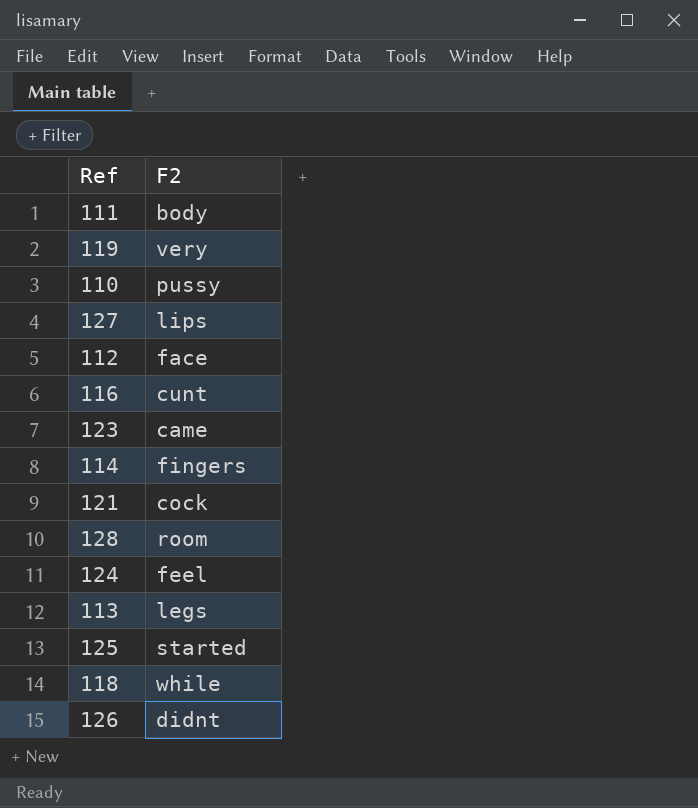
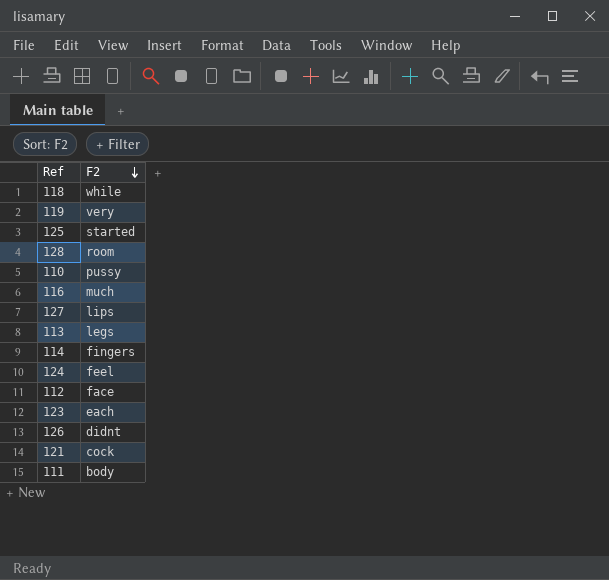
row order: none -> F2 descending
116 | F2: cunt -> much
123 | F2: came -> each

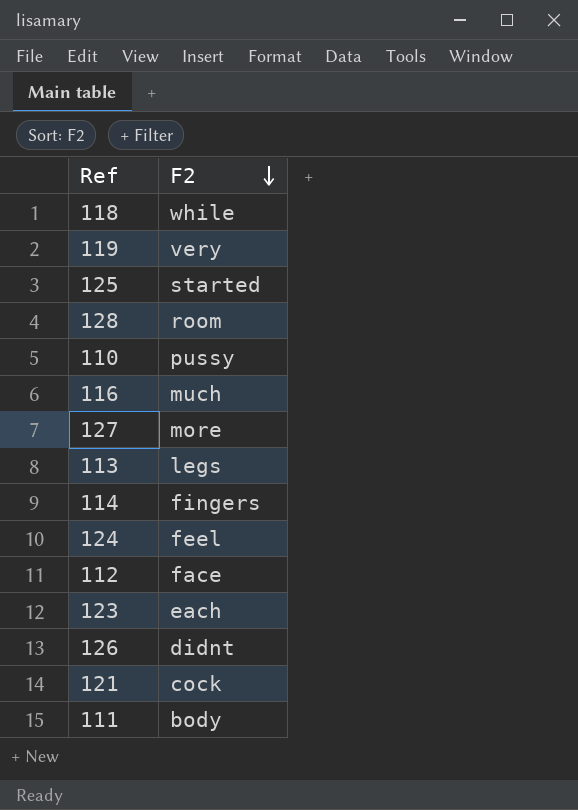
127 | F2: lips -> more

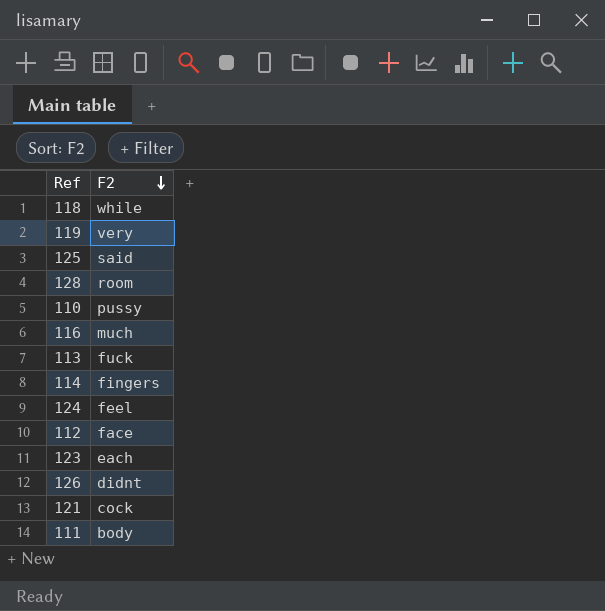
row 127: more -> none
125 | F2: started -> said
113 | F2: legs -> fuck

